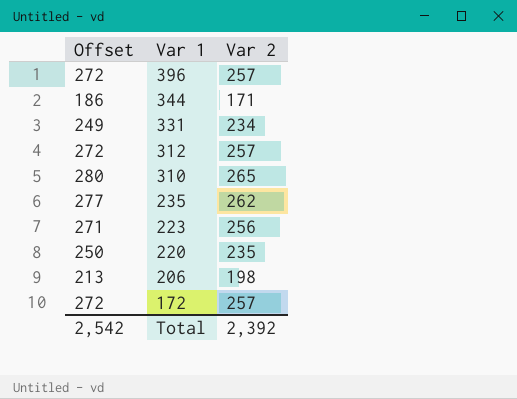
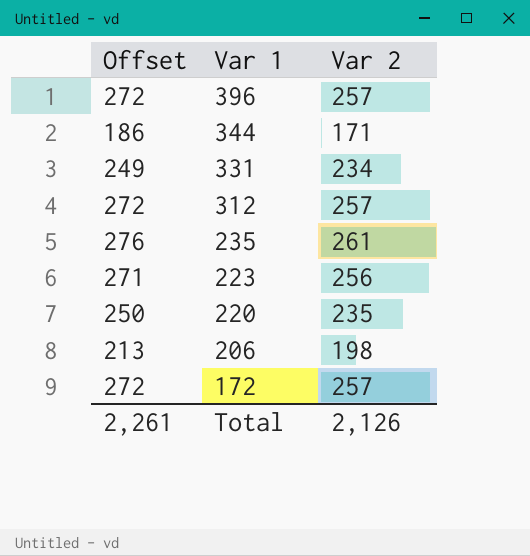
row 310: 280 | 265 -> none
235 | Offset: 277 -> 276
235 | Var 2: 262 -> 261
Total | Offset: 2,542 -> 2,261
Total | Var 2: 2,392 -> 2,126

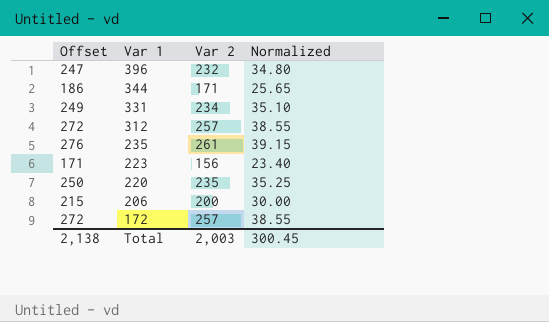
column Normalized | formula: none -> [Var 2] * 0.15
396 | Offset: 272 -> 247
396 | Var 2: 257 -> 232
223 | Offset: 271 -> 171
223 | Var 2: 256 -> 156
206 | Offset: 213 -> 215
206 | Var 2: 198 -> 200
Total | Offset: 2,261 -> 2,138
Total | Var 2: 2,126 -> 2,003

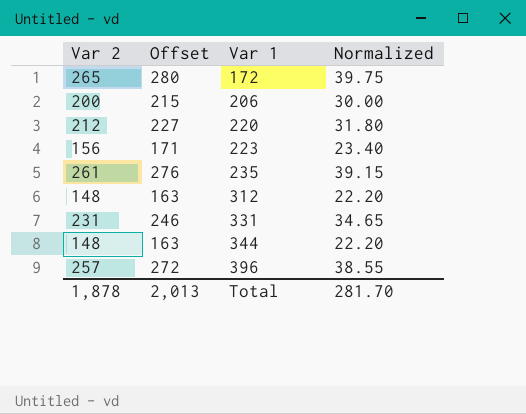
row order: Var 1 descending -> Var 1 ascending
column Var 2 | position: 3 -> 1
172 | Var 2: 257 -> 265
172 | Offset: 272 -> 280
172 | Normalized: 38.55 -> 39.75
220 | Var 2: 235 -> 212
220 | Offset: 250 -> 227
220 | Normalized: 35.25 -> 31.80
312 | Var 2: 257 -> 148
312 | Offset: 272 -> 163
312 | Normalized: 38.55 -> 22.20
331 | Var 2: 234 -> 231
331 | Offset: 249 -> 246
331 | Normalized: 35.10 -> 34.65
344 | Var 2: 171 -> 148
344 | Offset: 186 -> 163
344 | Normalized: 25.65 -> 22.20
396 | Var 2: 232 -> 257
396 | Offset: 247 -> 272
396 | Normalized: 34.80 -> 38.55
Total | Var 2: 2,003 -> 1,878
Total | Offset: 2,138 -> 2,013
Total | Normalized: 300.45 -> 281.70

